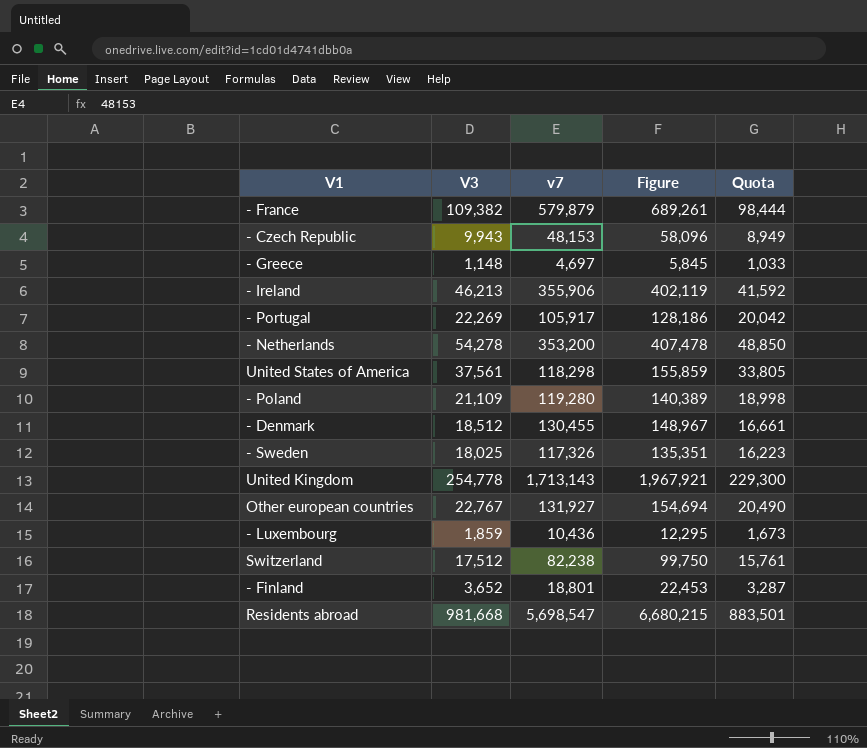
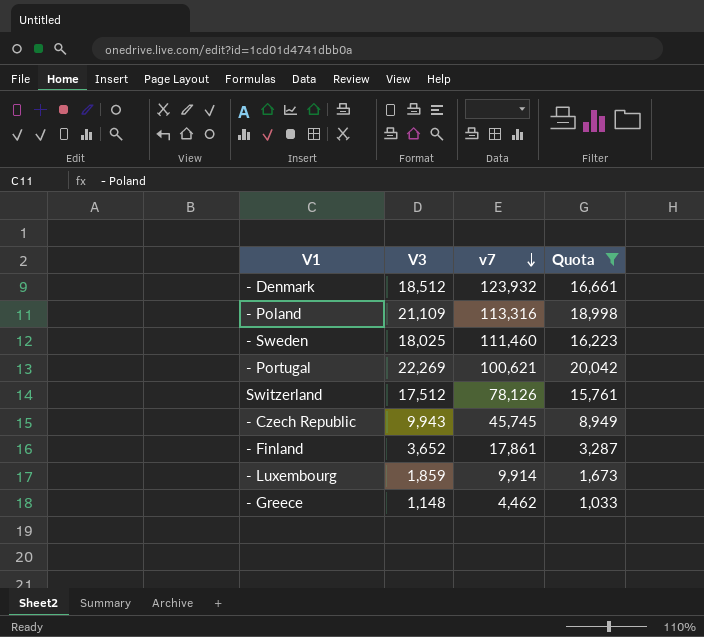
filter: none -> Quota <= 20,042
row order: none -> v7 descending
column Figure | formula: [V3] + [v7] -> none
- Denmark | v7: 130,455 -> 123,932
- Poland | v7: 119,280 -> 113,316
- Sweden | v7: 117,326 -> 111,460
- Portugal | v7: 105,917 -> 100,621
Switzerland | v7: 82,238 -> 78,126
- Czech Republic | v7: 48,153 -> 45,745
- Finland | v7: 18,801 -> 17,861
- Luxembourg | v7: 10,436 -> 9,914
- Greece | v7: 4,697 -> 4,462

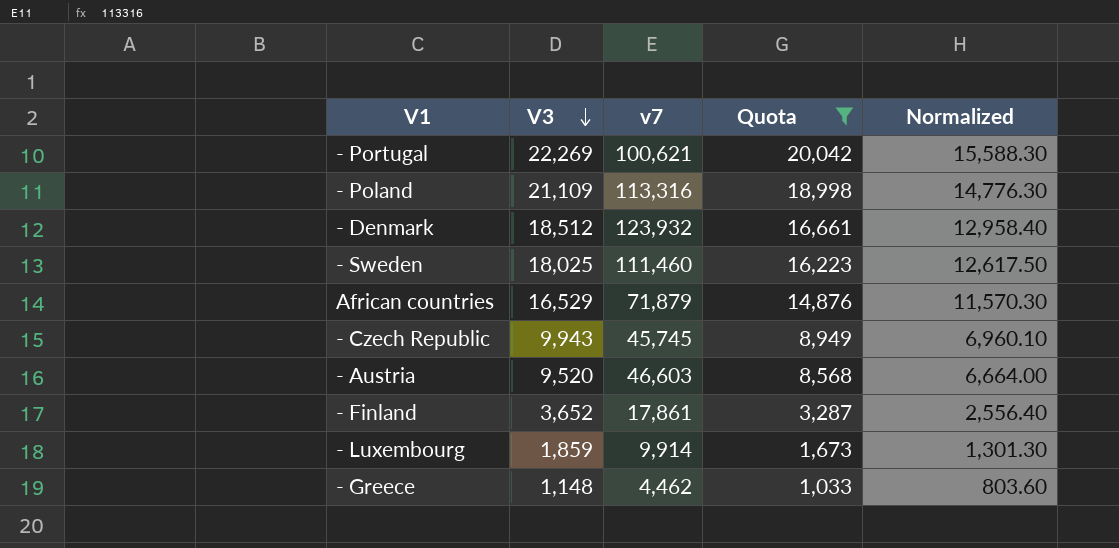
row order: v7 descending -> V3 descending
column Normalized | formula: none -> [V3] * 0.7
row Switzerland: 17,512 | 78,126 | 15,761 -> none
row African countries: none -> 16,529 | 71,879 | 14,876 | 11,570.30
row - Austria: none -> 9,520 | 46,603 | 8,568 | 6,664.00

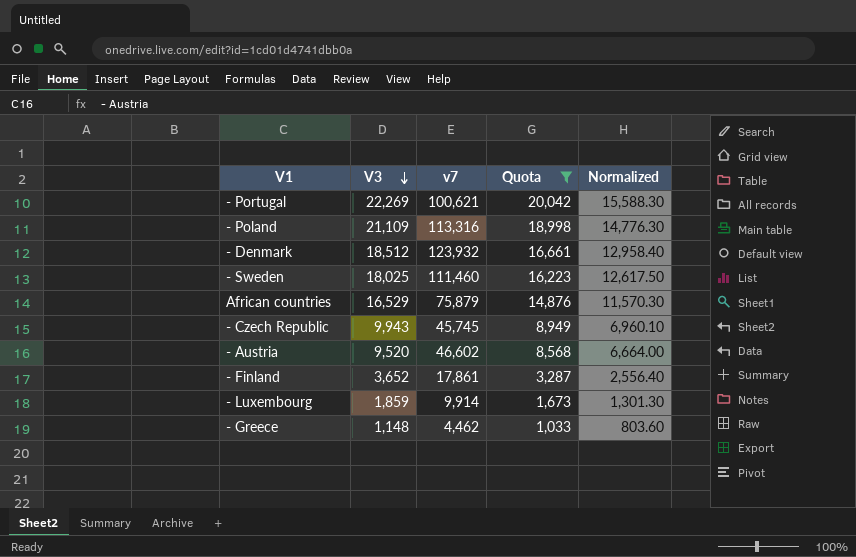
African countries | v7: 71,879 -> 75,879
- Austria | v7: 46,603 -> 46,602

